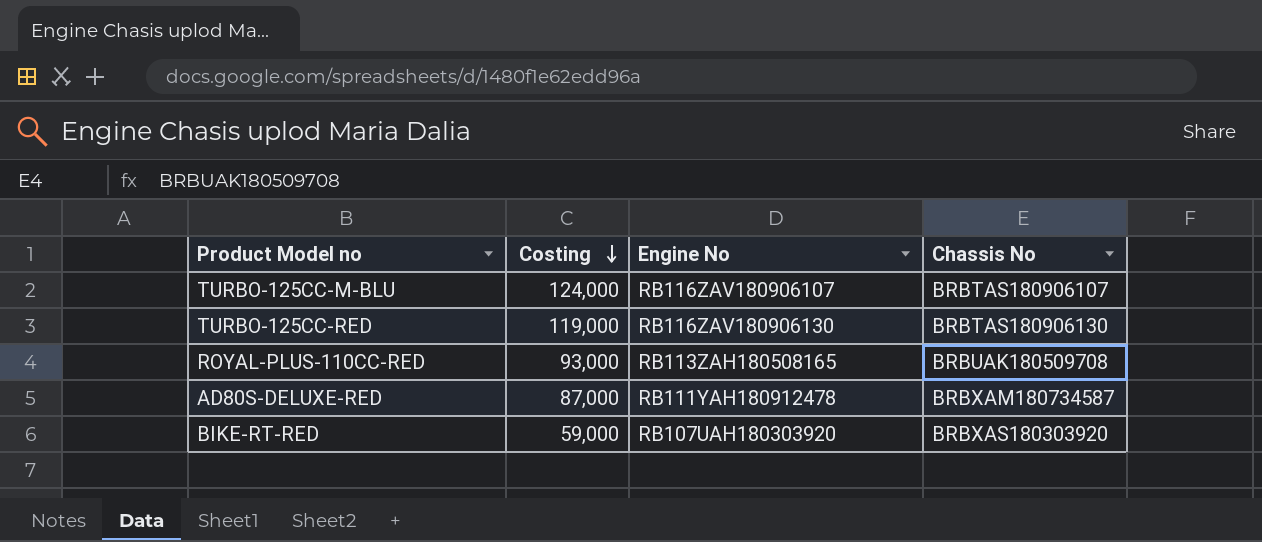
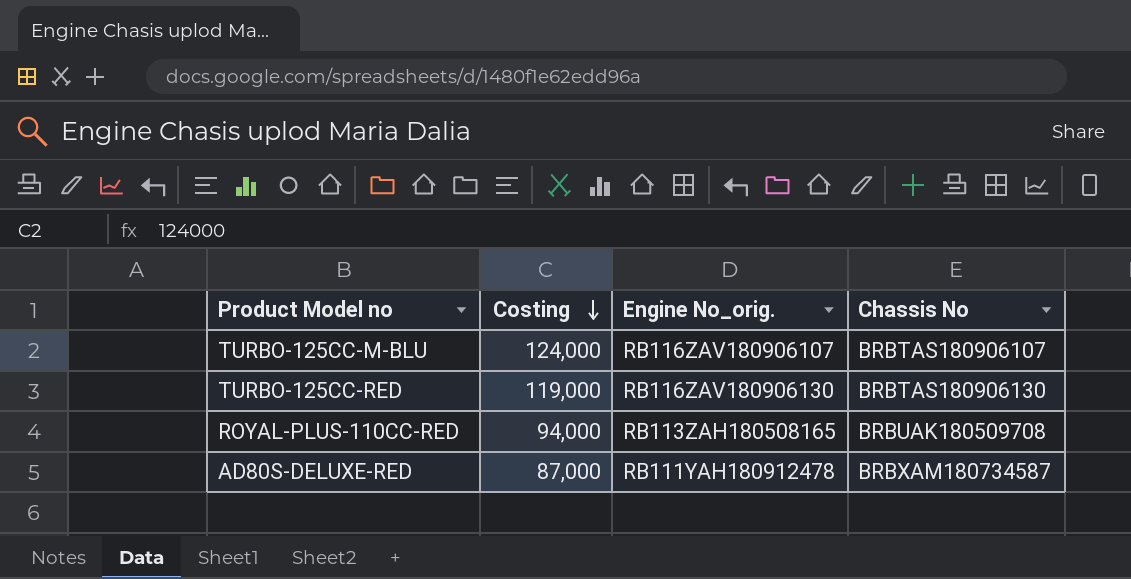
column name: Engine No -> Engine No_orig.
row BIKE-RT-RED: 59,000 | RB107UAH180303920 | BRBXAS180303920 -> none
ROYAL-PLUS-110CC-RED | Costing: 93,000 -> 94,000

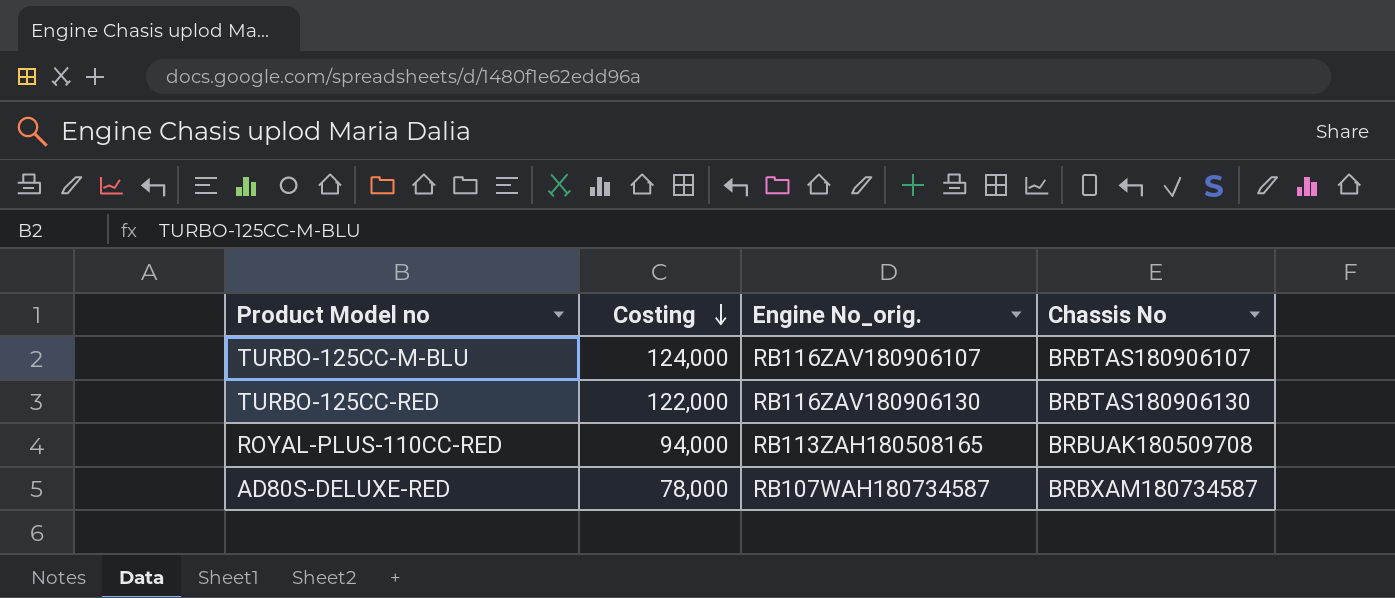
TURBO-125CC-RED | Costing: 119,000 -> 122,000
AD80S-DELUXE-RED | Costing: 87,000 -> 78,000
AD80S-DELUXE-RED | Engine No_orig.: RB111YAH180912478 -> RB107WAH180734587

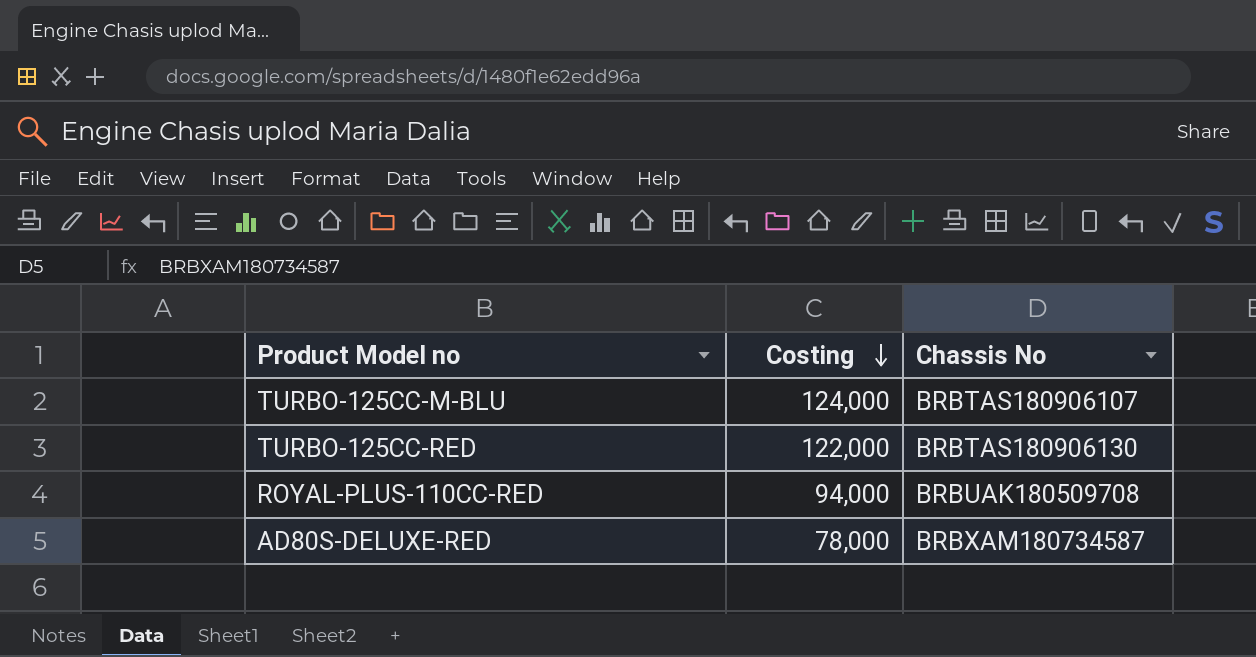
column Engine No_orig. | position: 3 -> none

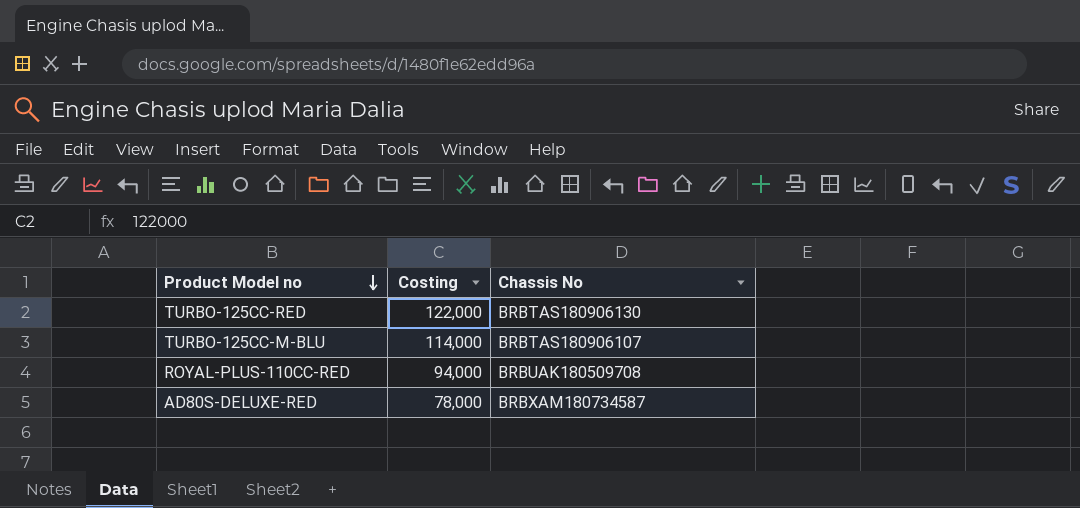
row order: Costing descending -> Product Model no descending
TURBO-125CC-M-BLU | Costing: 124,000 -> 114,000

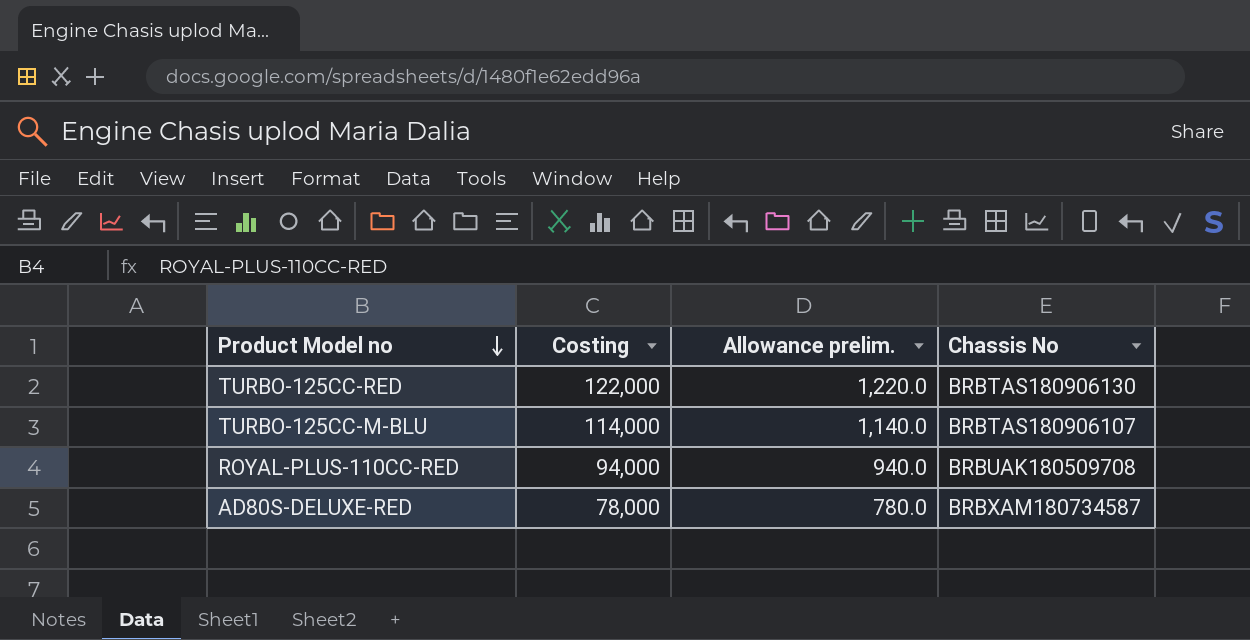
column Allowance prelim. | formula: none -> [Costing] * 0.01

